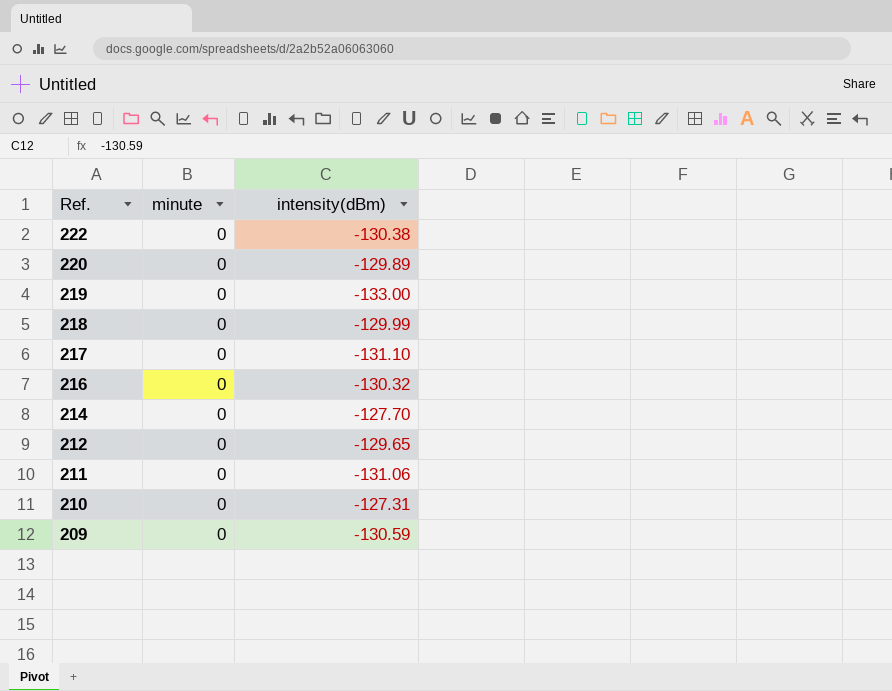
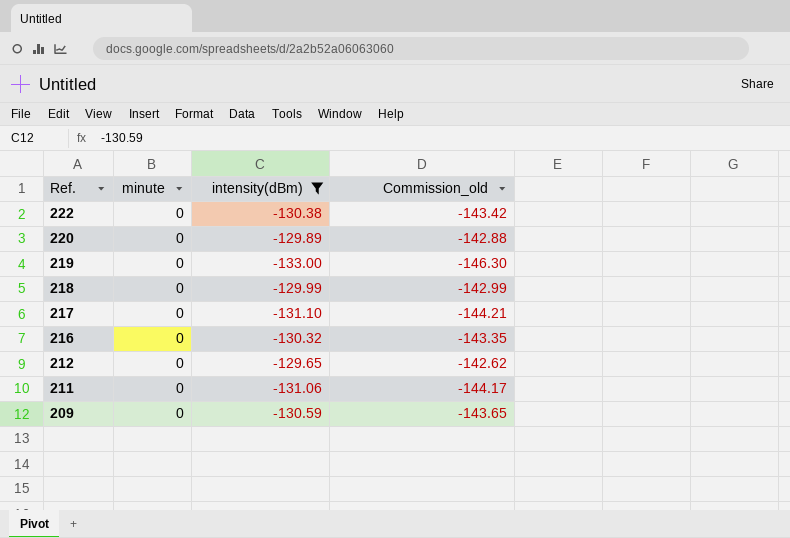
filter: none -> intensity(dBm) <= -129.65
column Commission_old | formula: none -> [intensity(dBm)] * 1.1

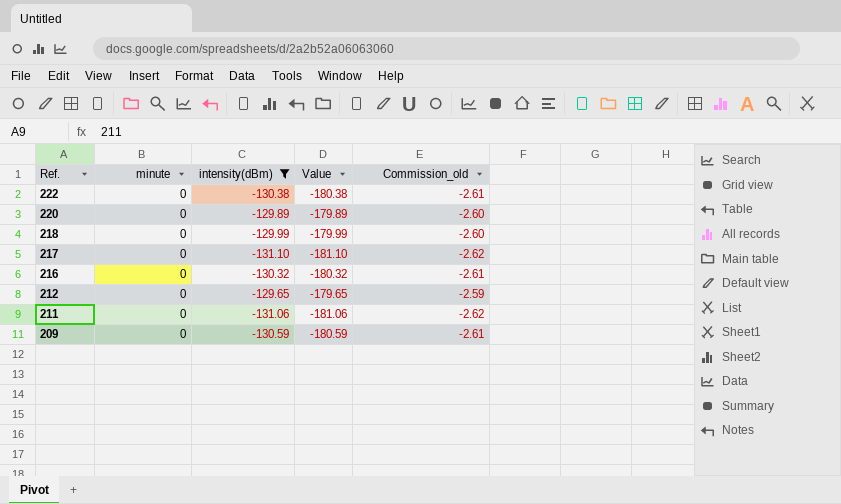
column Value | formula: none -> [intensity(dBm)] - 50
column Commission_old | formula: [intensity(dBm)] * 1.1 -> [intensity(dBm)] * 0.02
row 219: 0 | -133.00 | -146.30 -> none

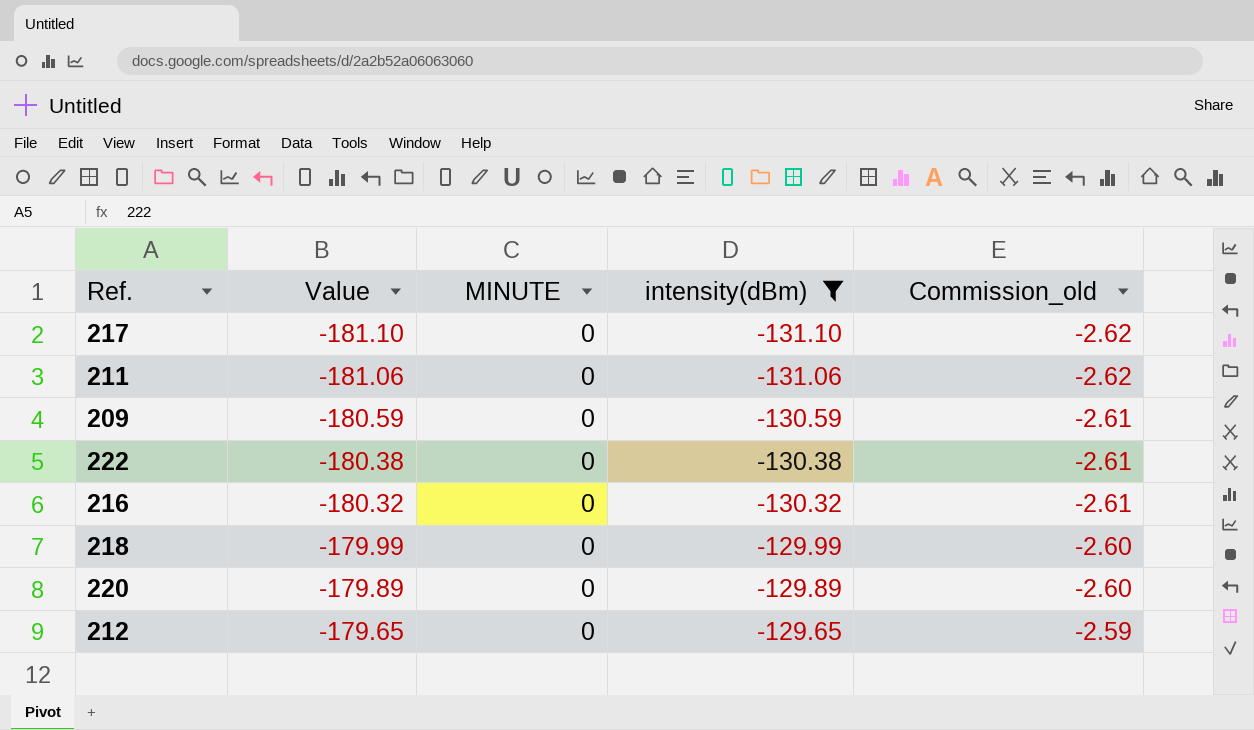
row order: Ref. descending -> Value ascending
column Value | position: 4 -> 2
column name: minute -> MINUTE

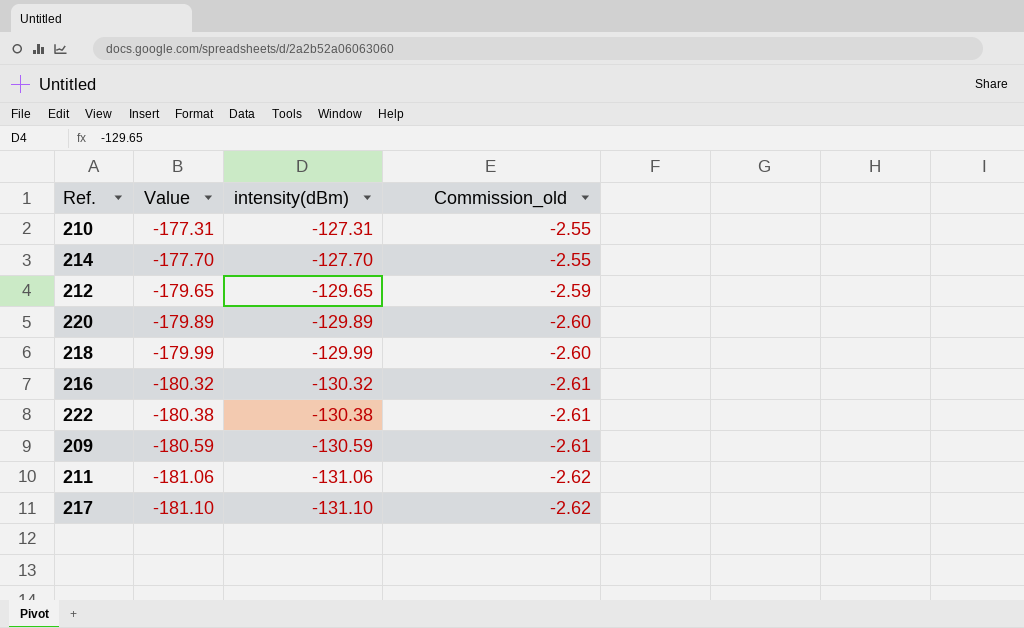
filter: intensity(dBm) <= -129.65 -> none
row order: Value ascending -> Value descending
column MINUTE | position: 3 -> none

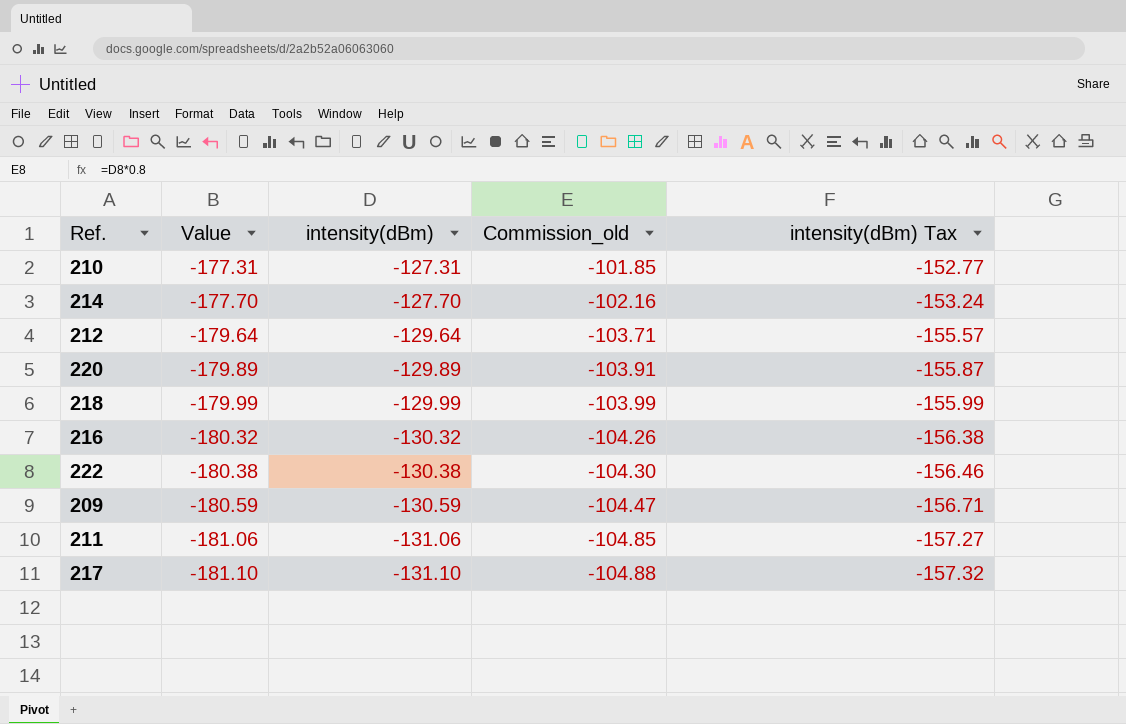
column Commission_old | formula: [intensity(dBm)] * 0.02 -> [intensity(dBm)] * 0.8
column intensity(dBm) Tax | formula: none -> [intensity(dBm)] * 1.2
212 | Value: -179.65 -> -179.64
212 | intensity(dBm): -129.65 -> -129.64

